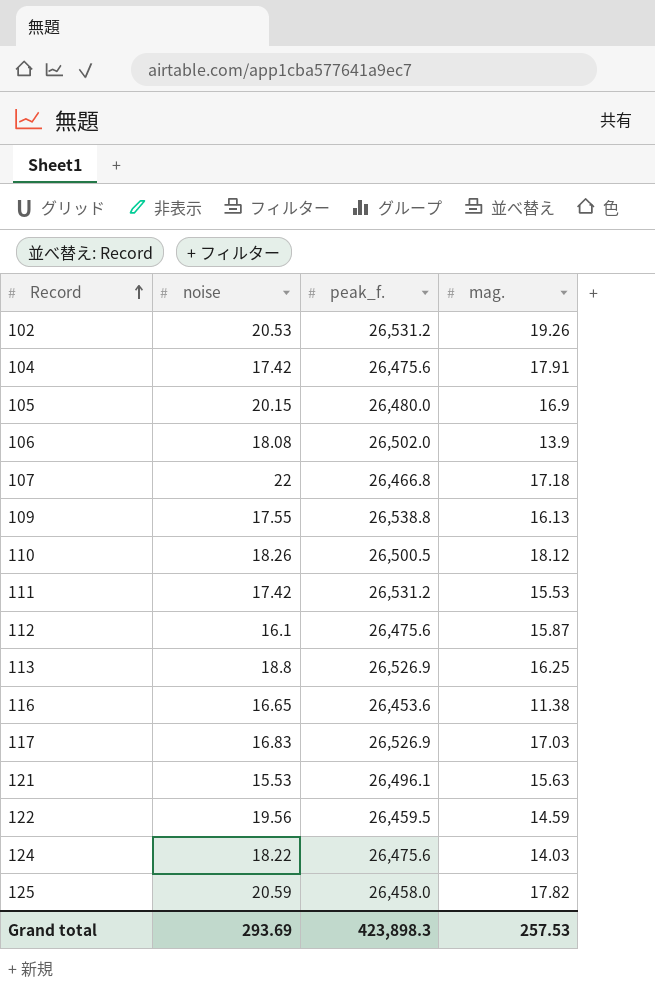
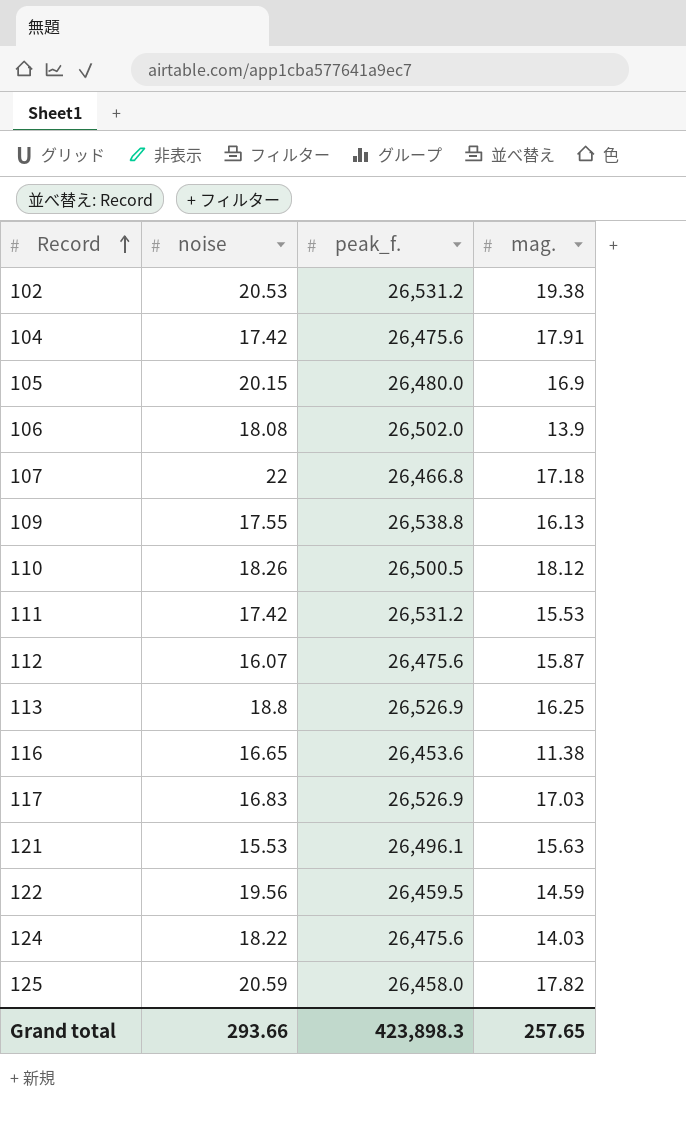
102 | mag.: 19.26 -> 19.38
112 | noise: 16.1 -> 16.07
Grand total | noise: 293.69 -> 293.66
Grand total | mag.: 257.53 -> 257.65

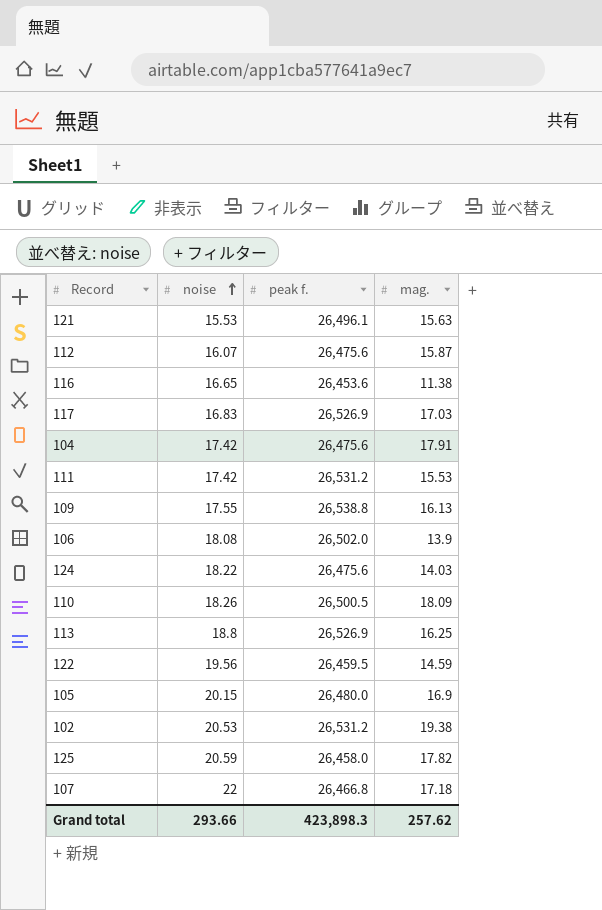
row order: Record ascending -> noise ascending
column name: peak_f. -> peak f.
110 | mag.: 18.12 -> 18.09
Grand total | mag.: 257.65 -> 257.62

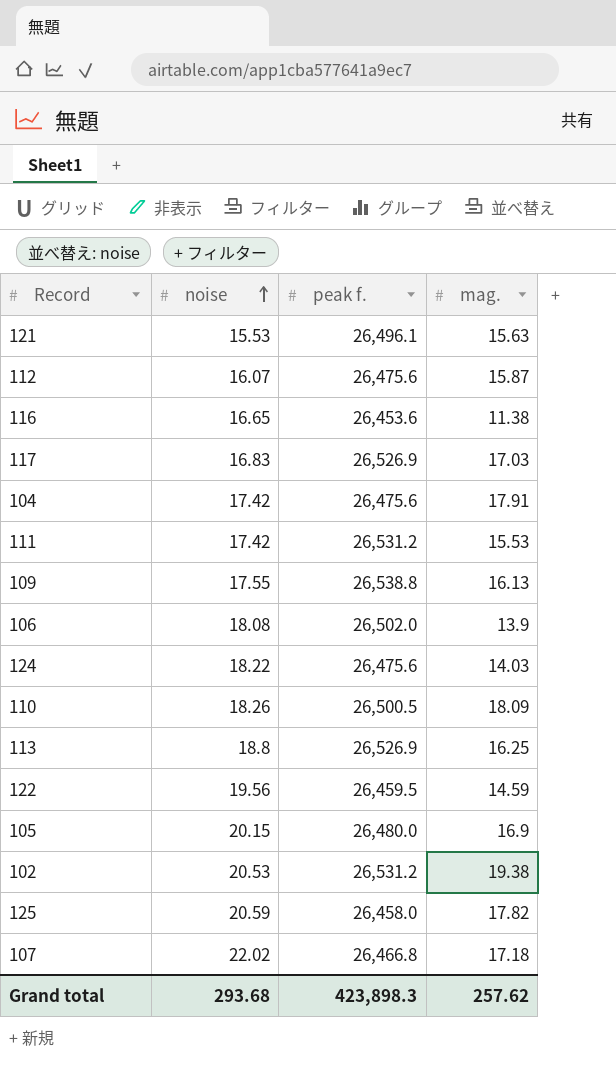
107 | noise: 22 -> 22.02
Grand total | noise: 293.66 -> 293.68

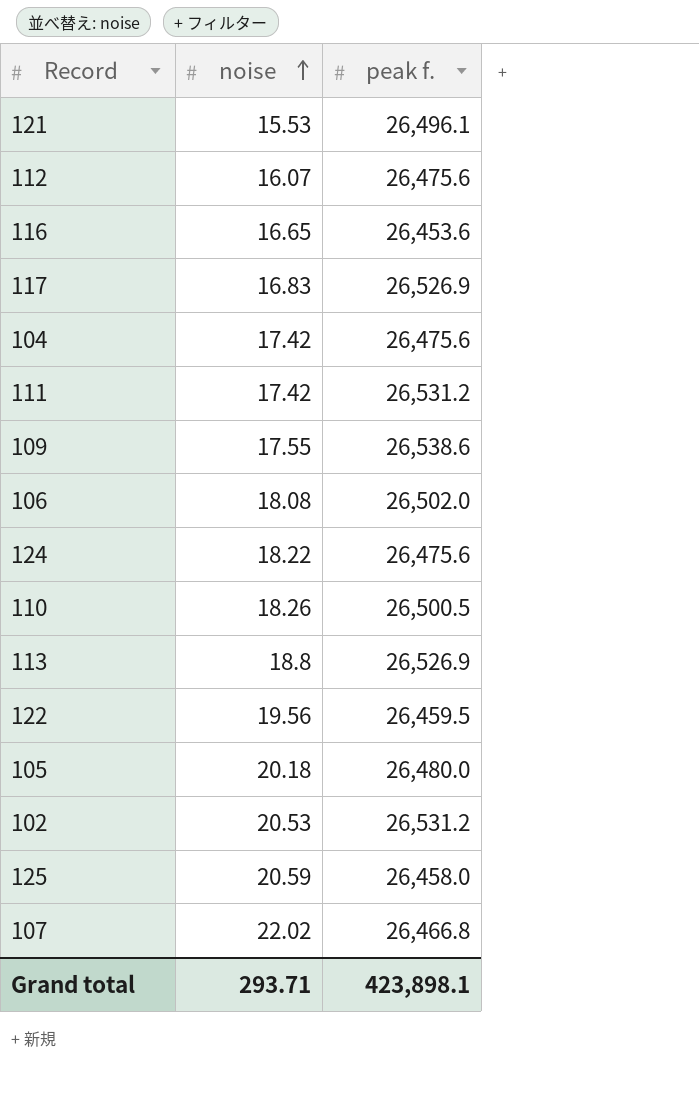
column mag. | position: 4 -> none
109 | peak f.: 26,538.8 -> 26,538.6
105 | noise: 20.15 -> 20.18
Grand total | noise: 293.68 -> 293.71
Grand total | peak f.: 423,898.3 -> 423,898.1

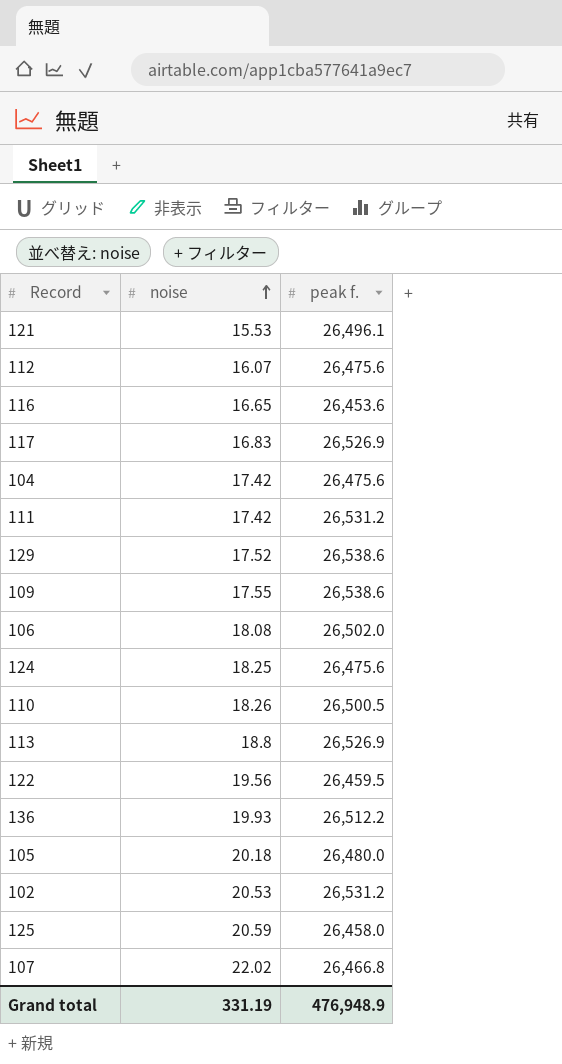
row 129: none -> 17.52 | 26,538.6
124 | noise: 18.22 -> 18.25
row 136: none -> 19.93 | 26,512.2
Grand total | noise: 293.71 -> 331.19
Grand total | peak f.: 423,898.1 -> 476,948.9

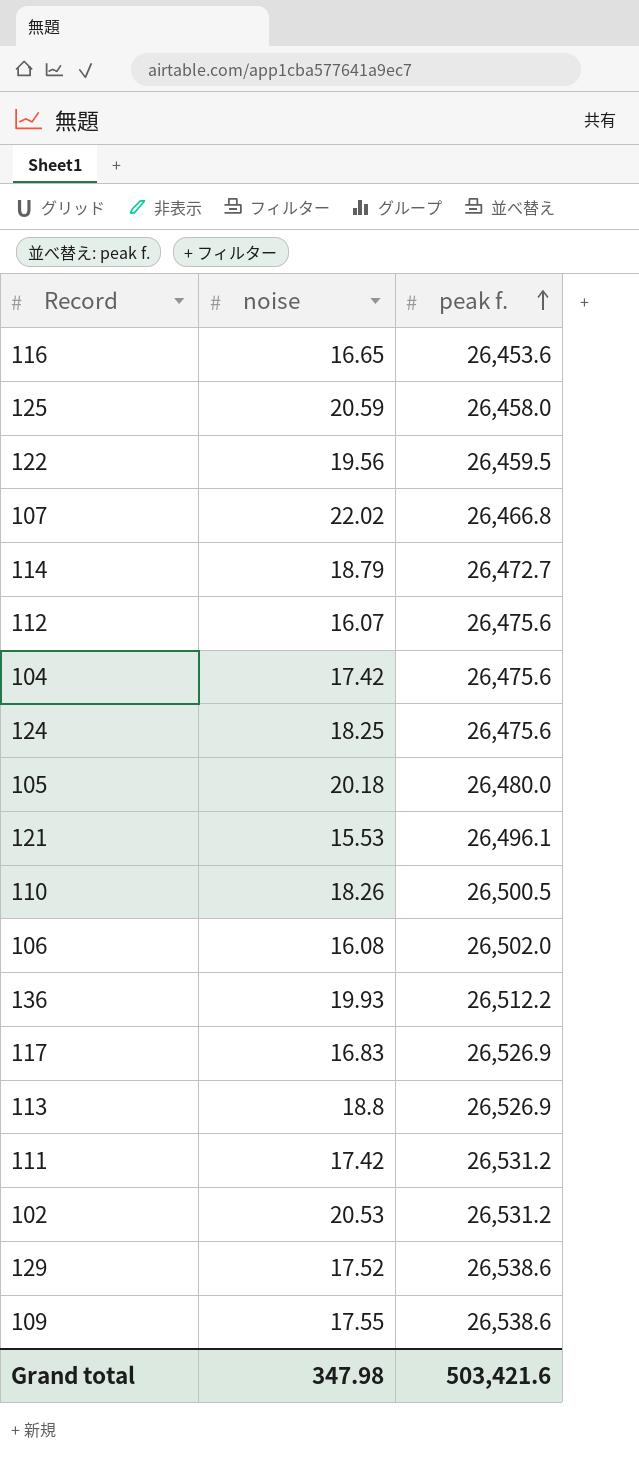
row order: noise ascending -> peak f. ascending
row 114: none -> 18.79 | 26,472.7
106 | noise: 18.08 -> 16.08
Grand total | noise: 331.19 -> 347.98
Grand total | peak f.: 476,948.9 -> 503,421.6

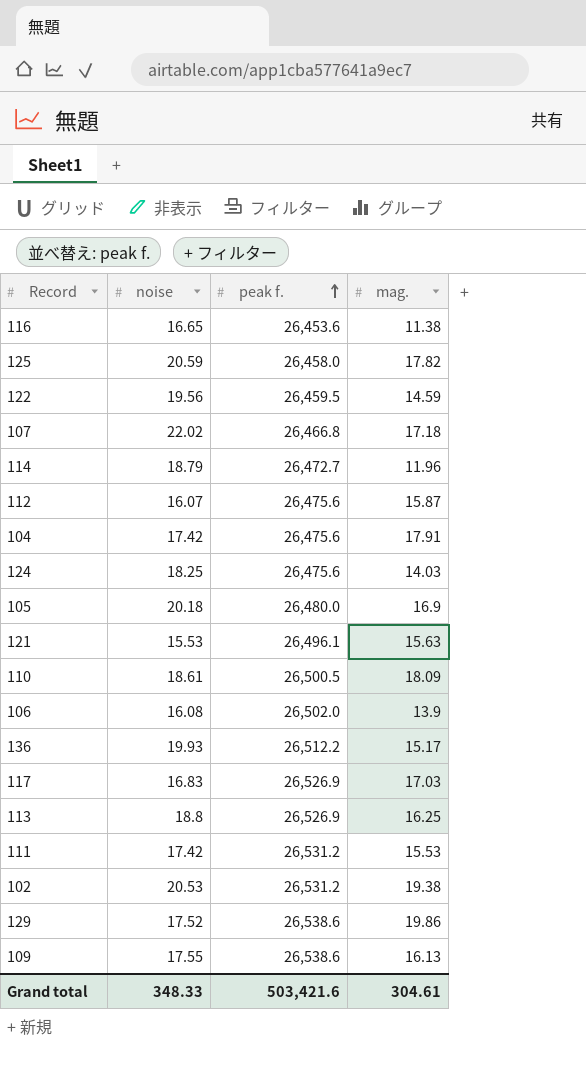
column mag. | position: none -> 4
110 | noise: 18.26 -> 18.61
Grand total | noise: 347.98 -> 348.33

